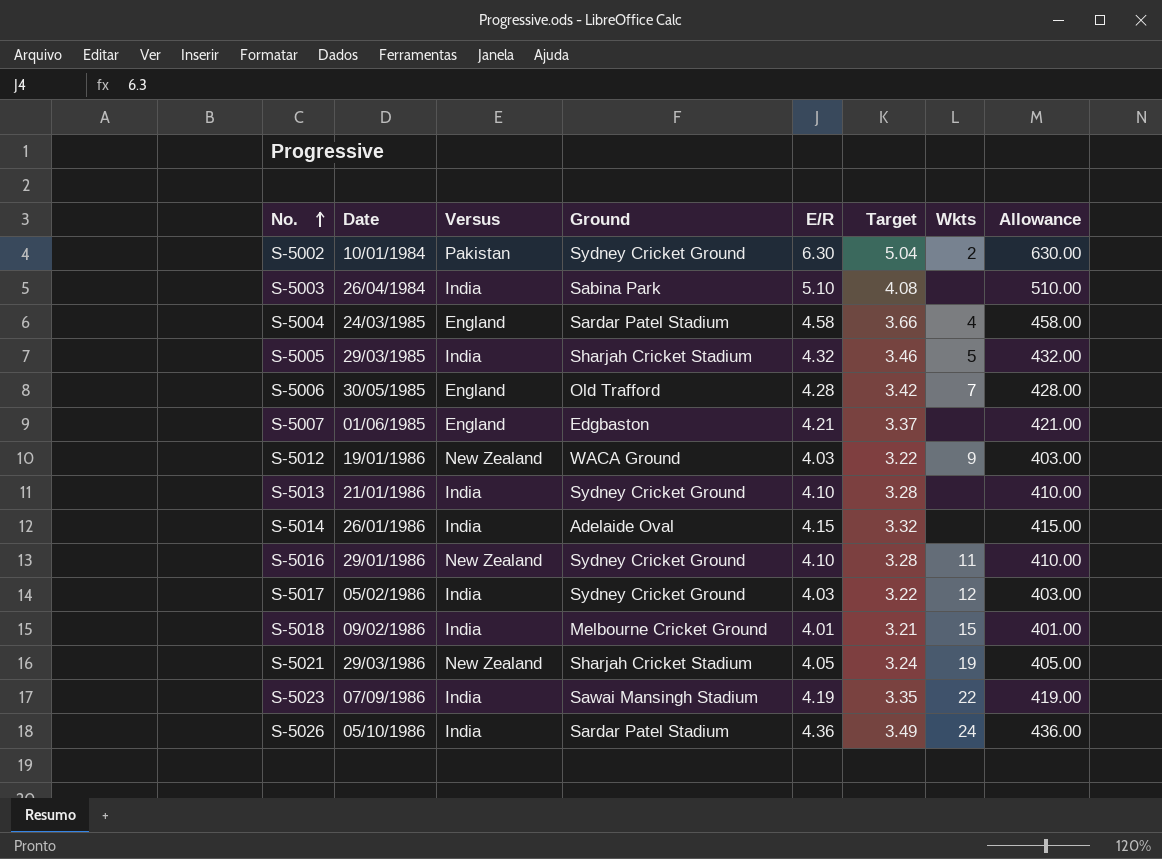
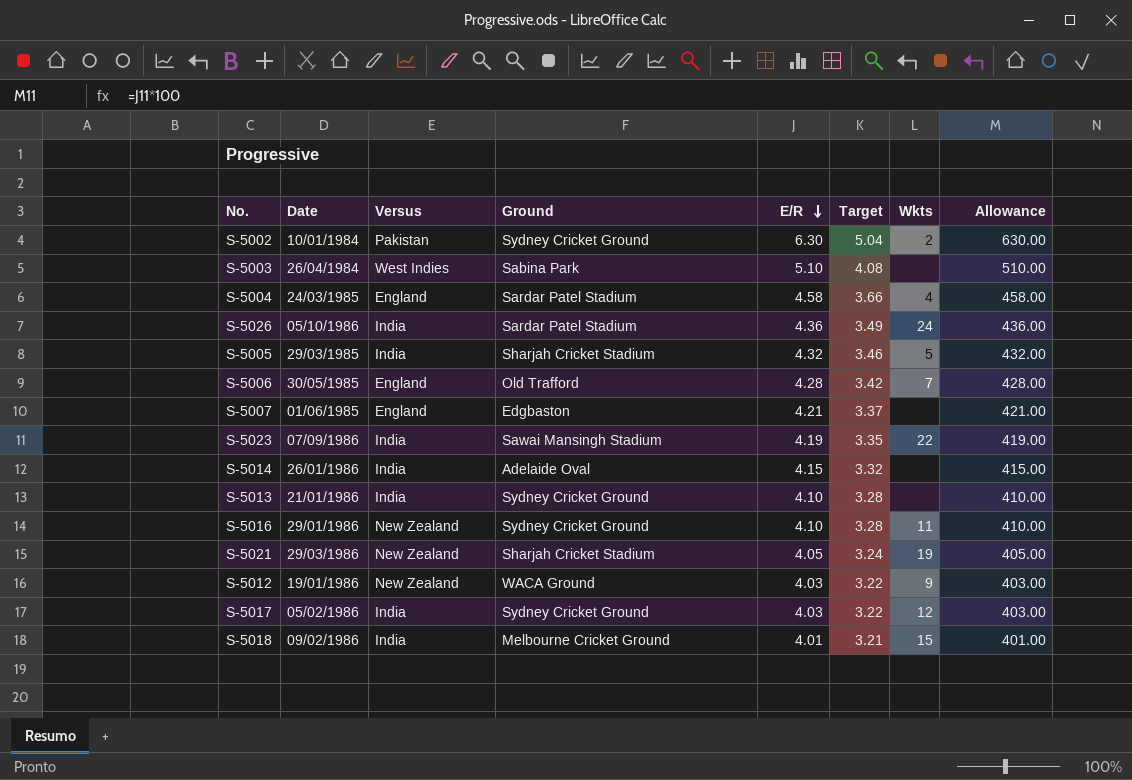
row order: No. ascending -> E/R descending
S-5003 | Versus: India -> West Indies

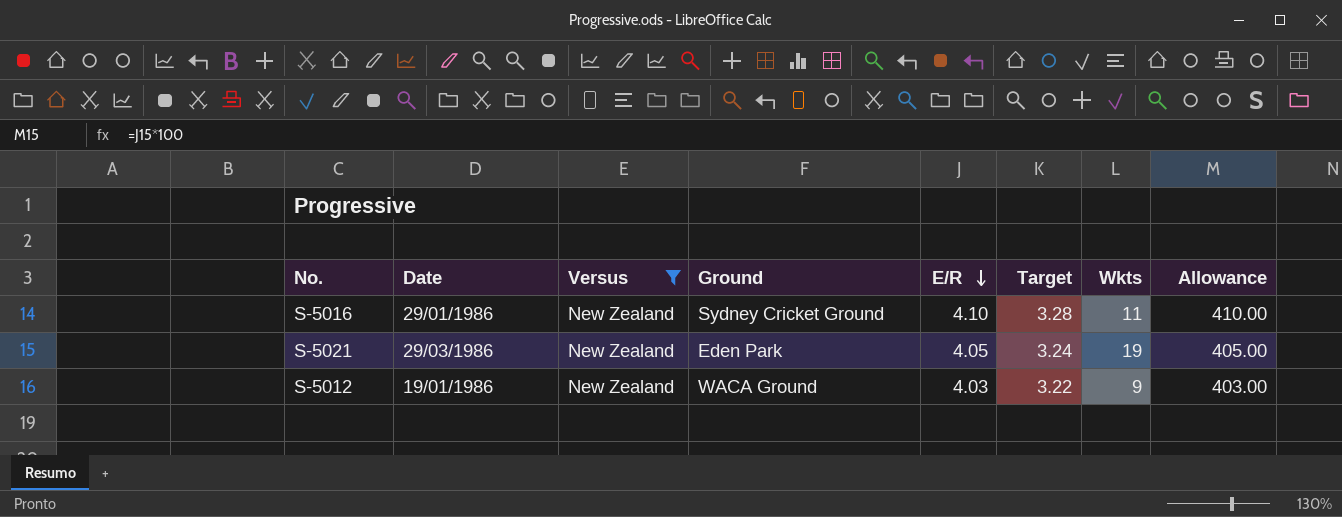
filter: none -> Versus = New Zealand
S-5021 | Ground: Sharjah Cricket Stadium -> Eden Park

